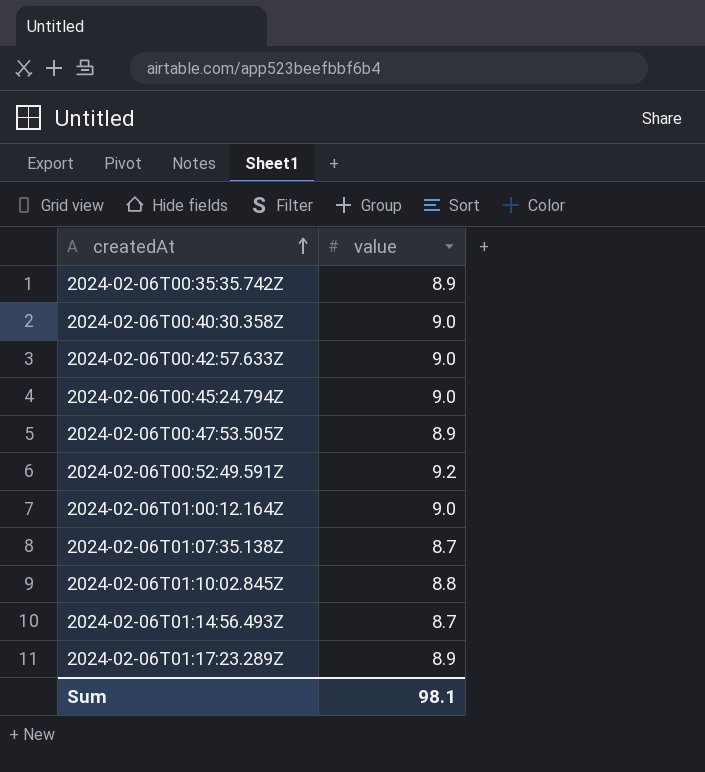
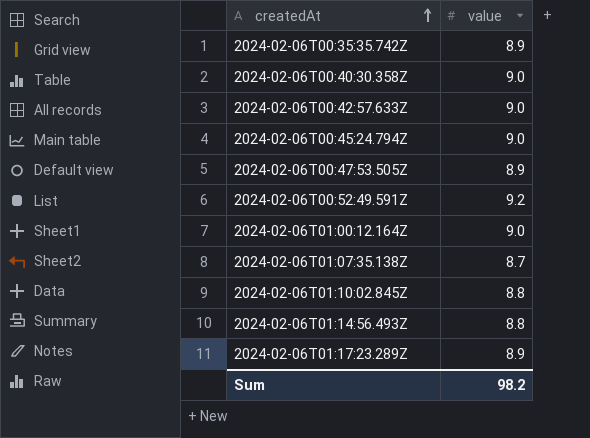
2024-02-06T01:14:56.493Z | value: 8.7 -> 8.8
Sum | value: 98.1 -> 98.2

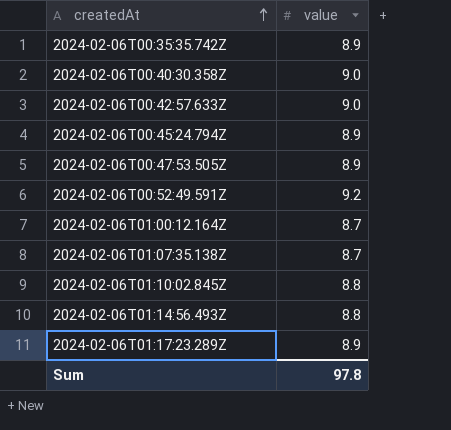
2024-02-06T00:45:24.794Z | value: 9.0 -> 8.9
2024-02-06T01:00:12.164Z | value: 9.0 -> 8.7
Sum | value: 98.2 -> 97.8

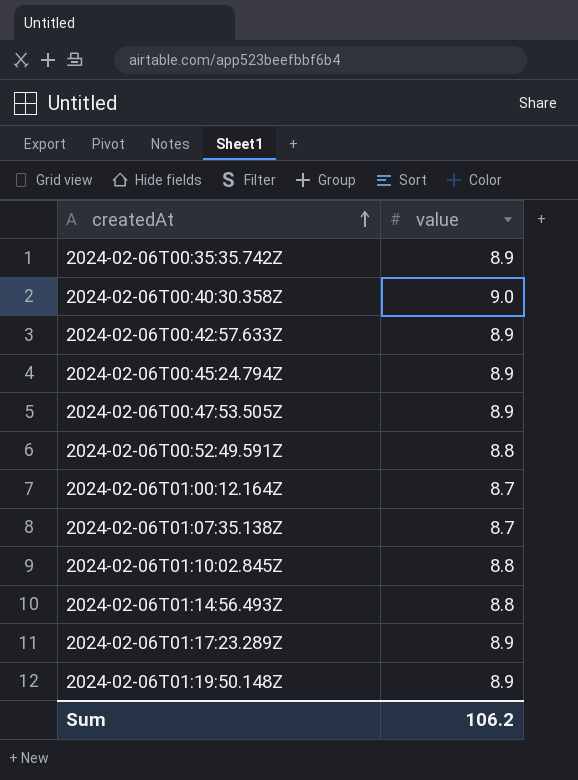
2024-02-06T00:42:57.633Z | value: 9.0 -> 8.9
2024-02-06T00:52:49.591Z | value: 9.2 -> 8.8
row 2024-02-06T01:19:50.148Z: none -> 8.9
Sum | value: 97.8 -> 106.2

